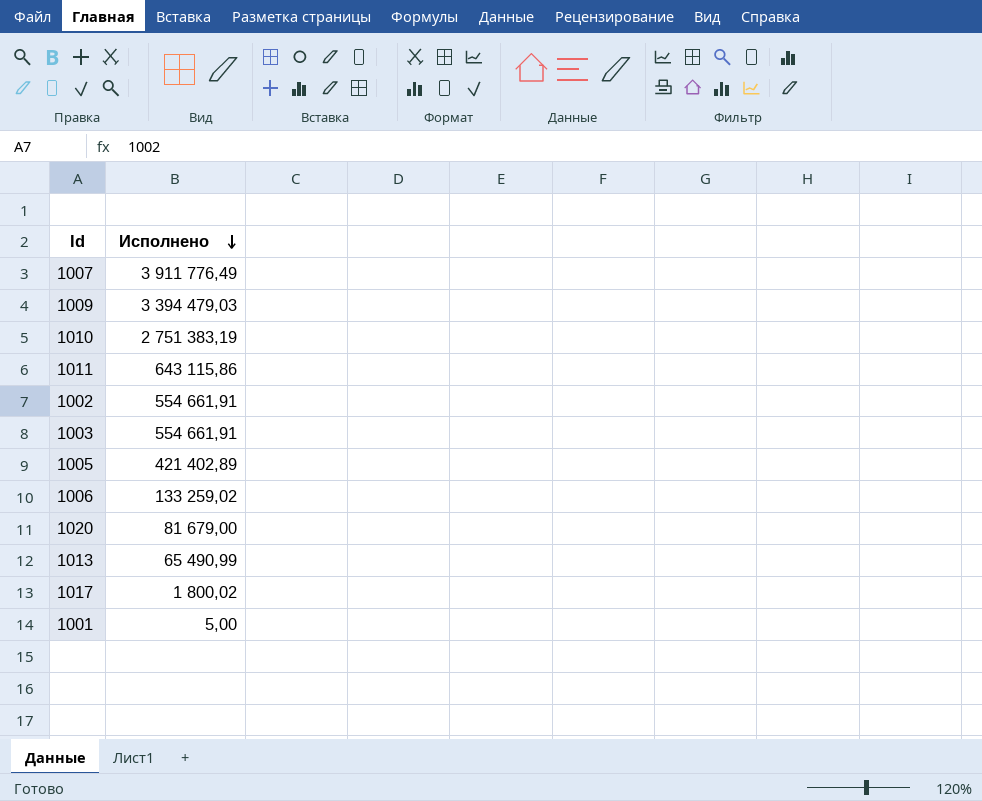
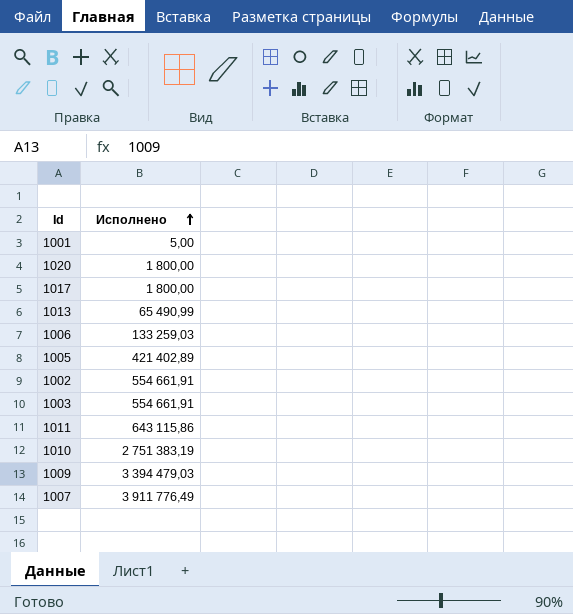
row order: Исполнено descending -> Исполнено ascending
1020 | Исполнено: 81 679,00 -> 1 800,00
1017 | Исполнено: 1 800,02 -> 1 800,00
1006 | Исполнено: 133 259,02 -> 133 259,03

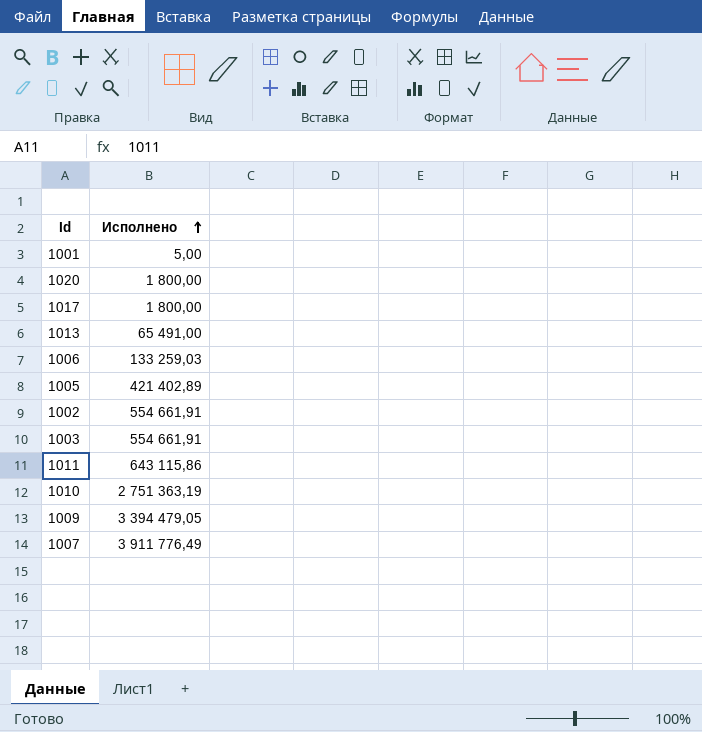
1013 | Исполнено: 65 490,99 -> 65 491,00
1010 | Исполнено: 2 751 383,19 -> 2 751 363,19
1009 | Исполнено: 3 394 479,03 -> 3 394 479,05

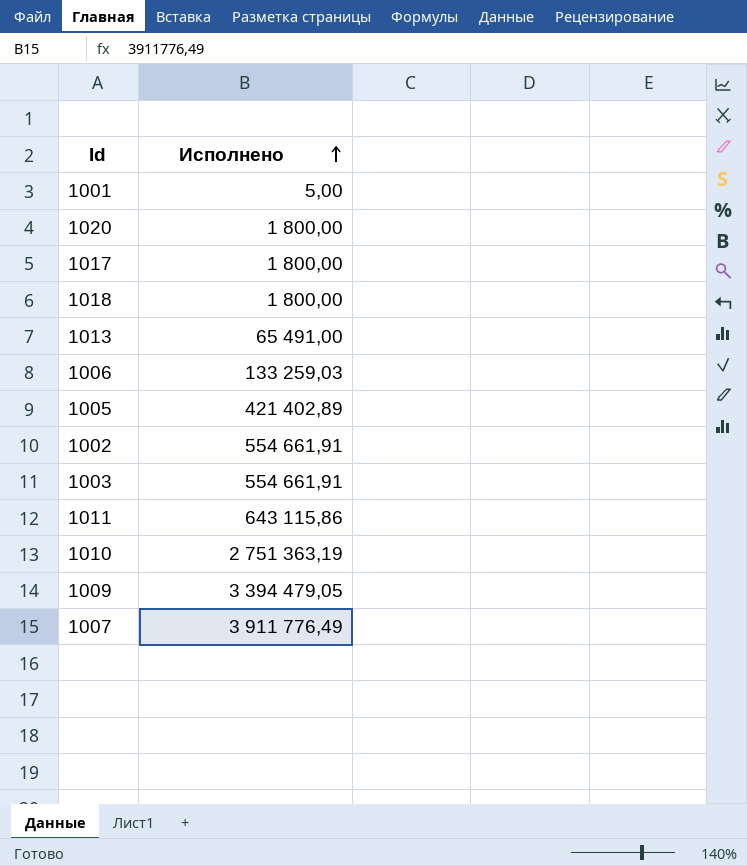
row 1018: none -> 1 800,00

